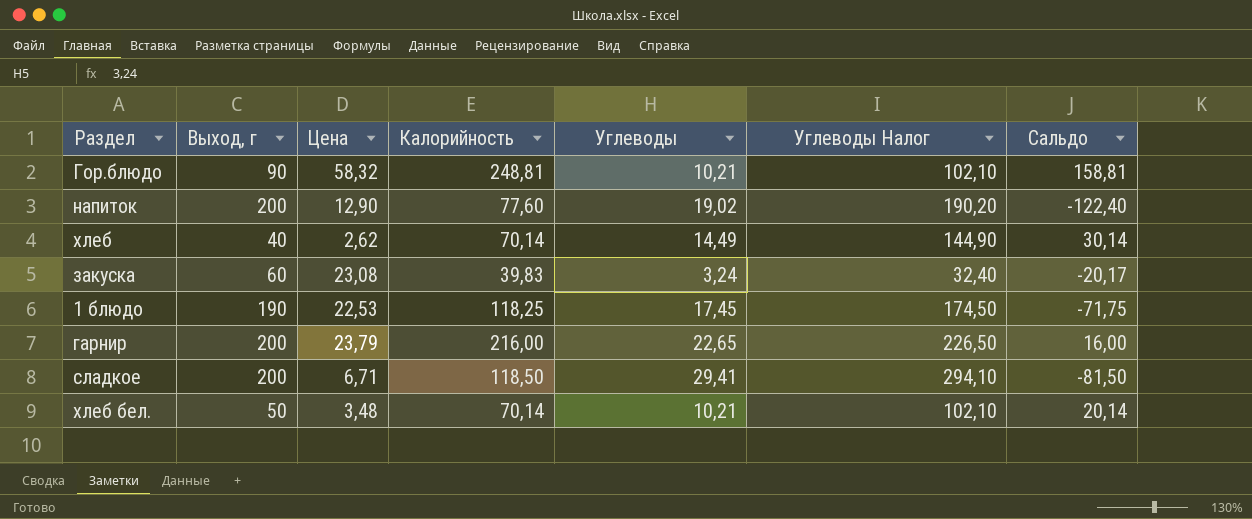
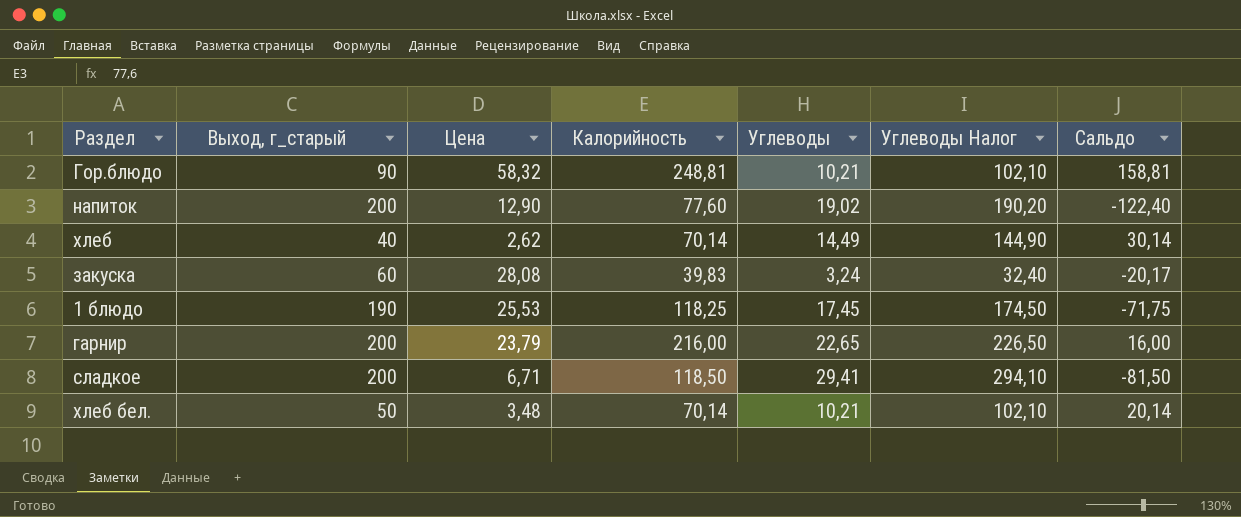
column name: Выход, г -> Выход, г_старый
закуска | Цена: 23,08 -> 28,08
1 блюдо | Цена: 22,53 -> 25,53

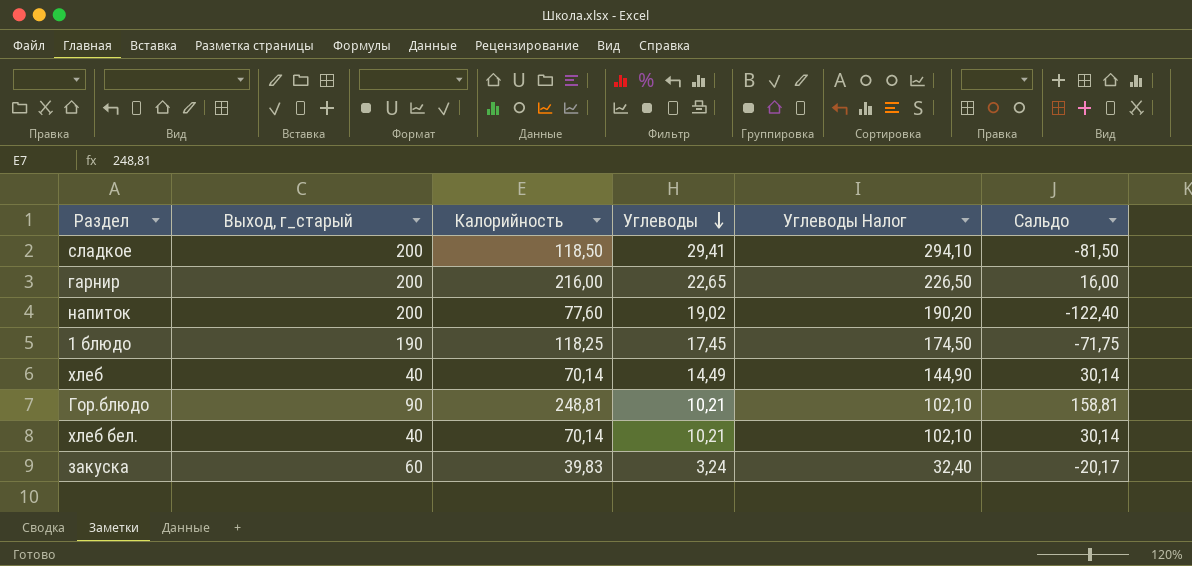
row order: none -> Углеводы descending
column Цена | position: 3 -> none
хлеб бел. | Выход, г_старый: 50 -> 40
хлеб бел. | Сальдо: 20,14 -> 30,14

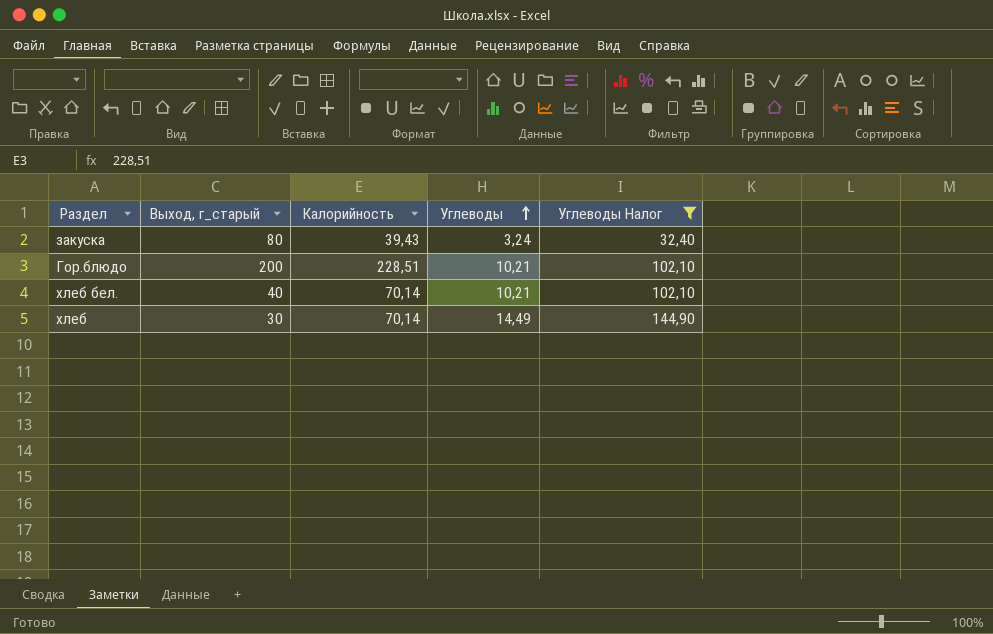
filter: none -> Углеводы Налог <= 144,90
row order: Углеводы descending -> Углеводы ascending
column Сальдо | formula: [Калорийность] - [Выход, г_старый] -> none
закуска | Выход, г_старый: 60 -> 80
закуска | Калорийность: 39,83 -> 39,43
Гор.блюдо | Выход, г_старый: 90 -> 200
Гор.блюдо | Калорийность: 248,81 -> 228,51
хлеб | Выход, г_старый: 40 -> 30

